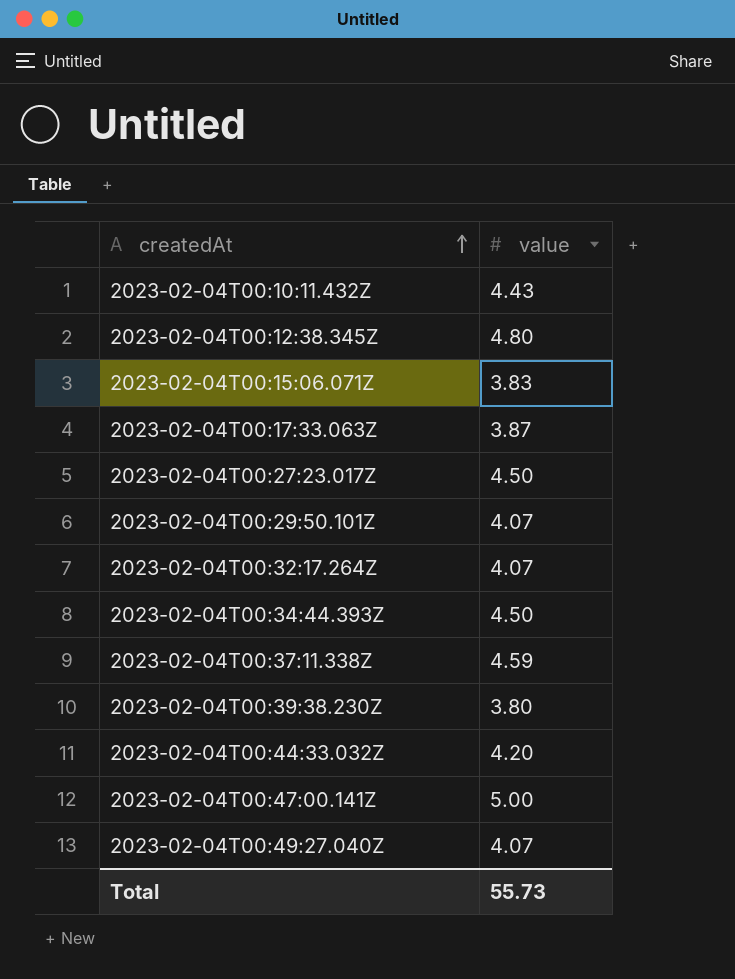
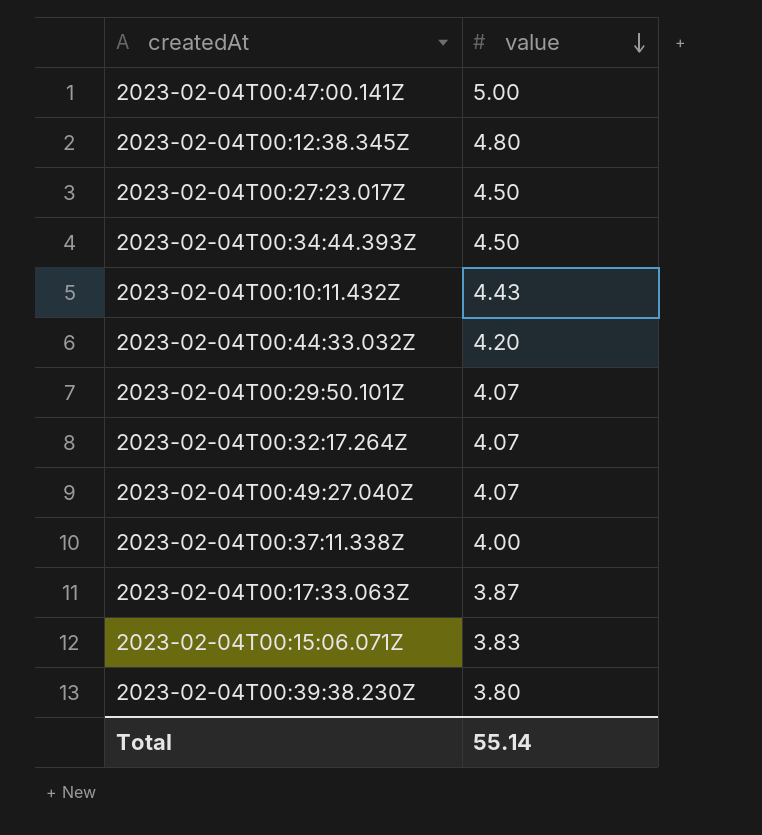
row order: createdAt ascending -> value descending
2023-02-04T00:37:11.338Z | value: 4.59 -> 4.00
Total | value: 55.73 -> 55.14

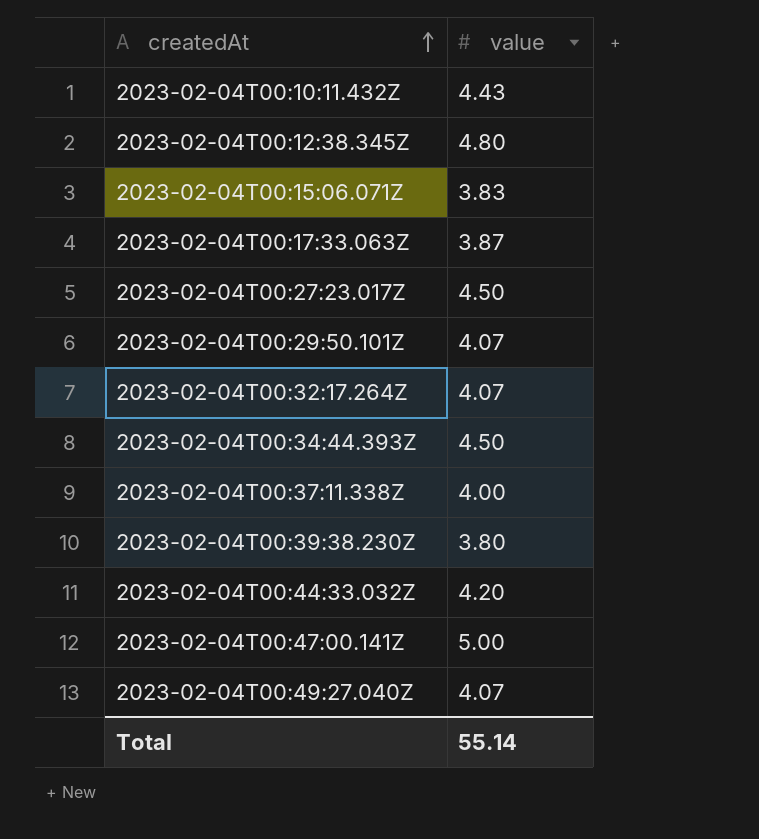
row order: value descending -> createdAt ascending

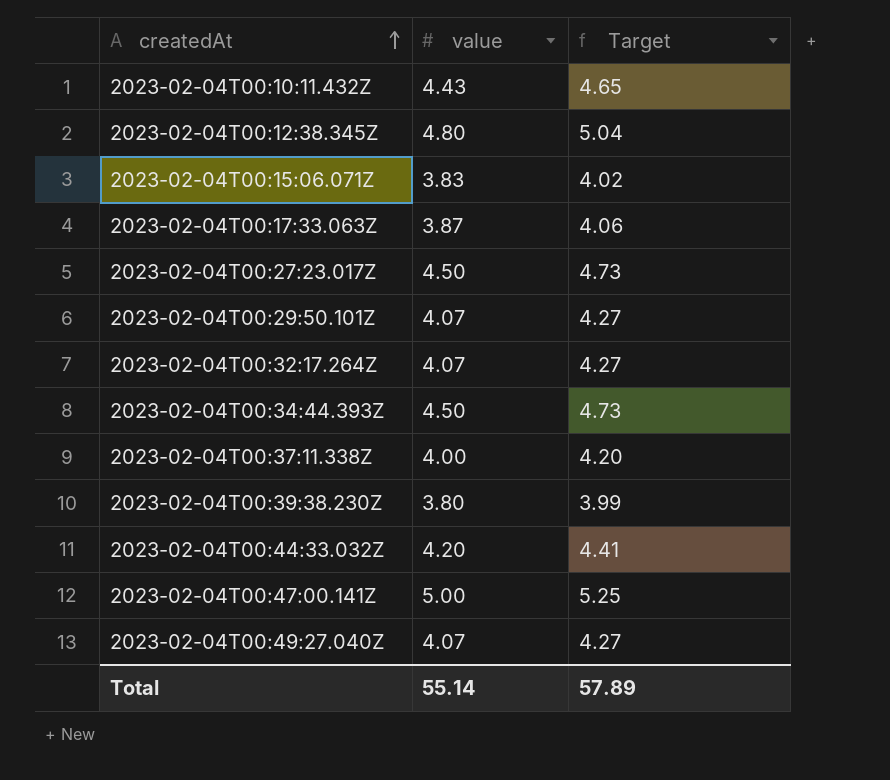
column Target | formula: none -> [value] * 1.05

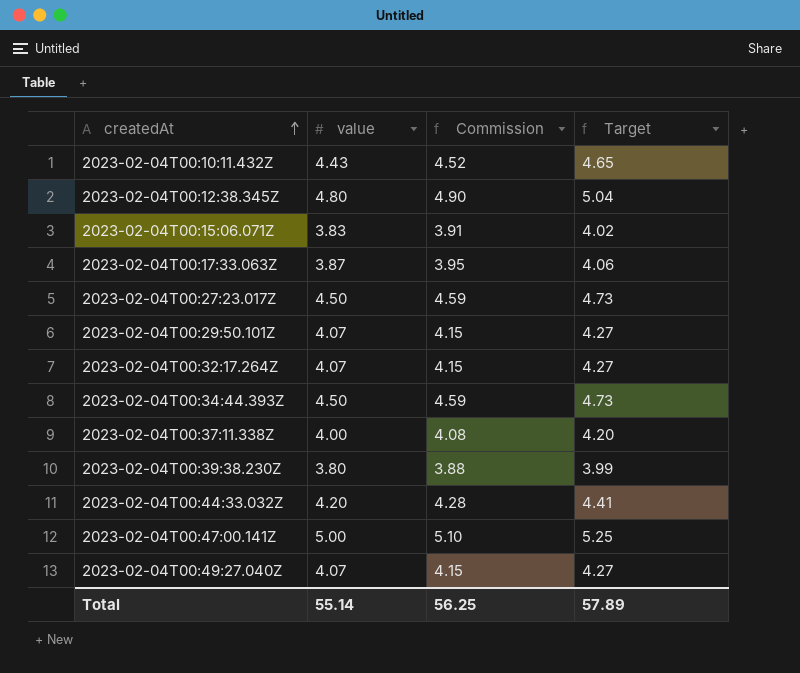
column Commission | formula: none -> [value] * 1.02

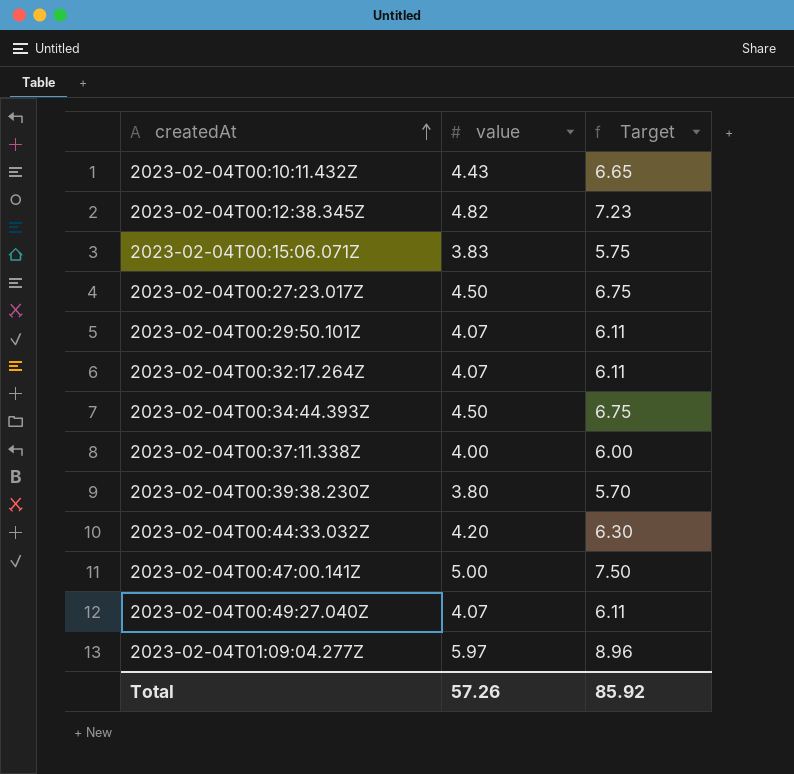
column Commission | formula: [value] * 1.02 -> none
column Target | formula: [value] * 1.05 -> [value] * 1.5
row 2023-02-04T00:17:33.063Z: 3.87 | 3.95 | 4.06 -> none
2023-02-04T00:12:38.345Z | value: 4.80 -> 4.82
row 2023-02-04T01:09:04.277Z: none -> 5.97 | 8.96
Total | value: 55.14 -> 57.26
Total | Target: 57.89 -> 85.92

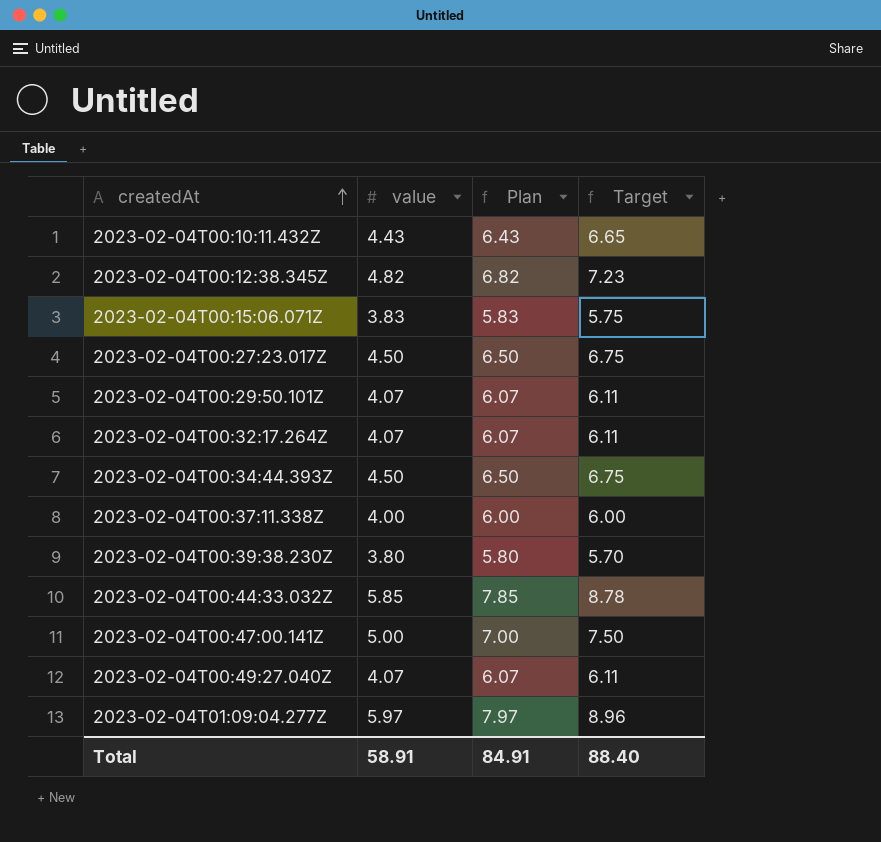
column Plan | formula: none -> [value] + 2
2023-02-04T00:44:33.032Z | value: 4.20 -> 5.85
2023-02-04T00:44:33.032Z | Target: 6.30 -> 8.78
Total | value: 57.26 -> 58.91
Total | Target: 85.92 -> 88.40

